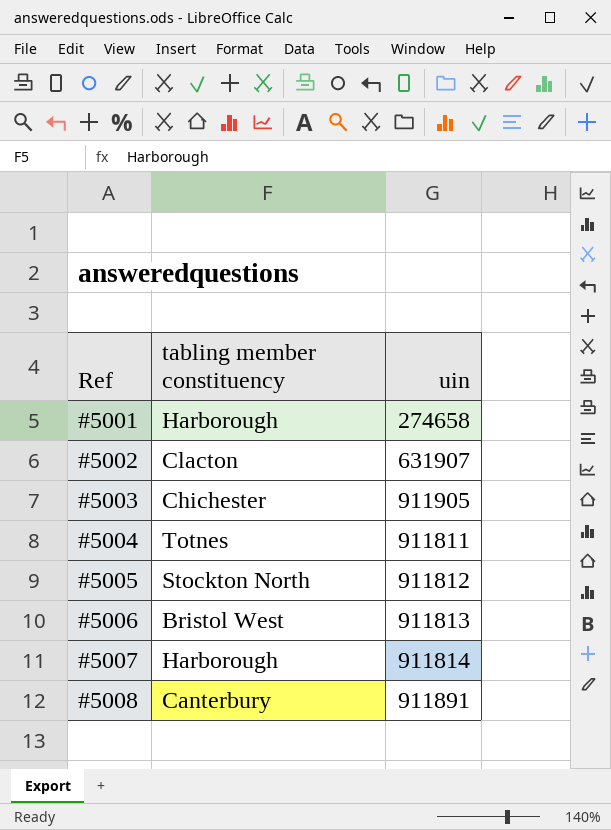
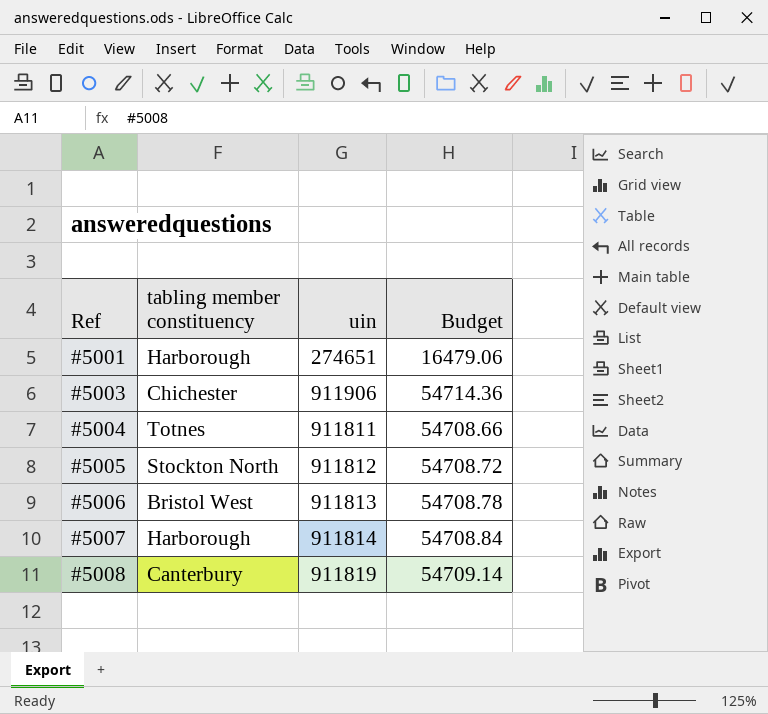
column Budget | formula: none -> [uin] * 0.06
row #5002: Clacton | 631907 -> none
#5001 | uin: 274658 -> 274651
#5003 | uin: 911905 -> 911906
#5008 | uin: 911891 -> 911819

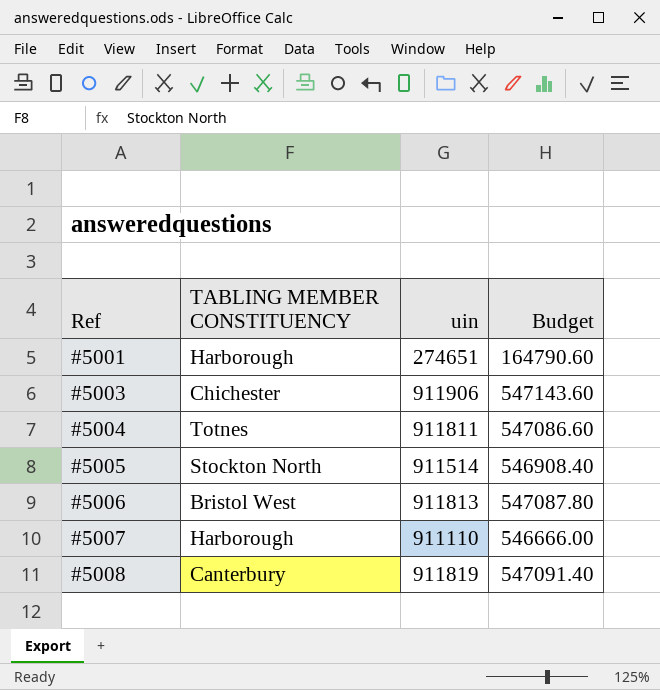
column name: tabling member constituency -> TABLING MEMBER CONSTITUENCY
column Budget | formula: [uin] * 0.06 -> [uin] * 0.6
#5005 | uin: 911812 -> 911514
#5007 | uin: 911814 -> 911110

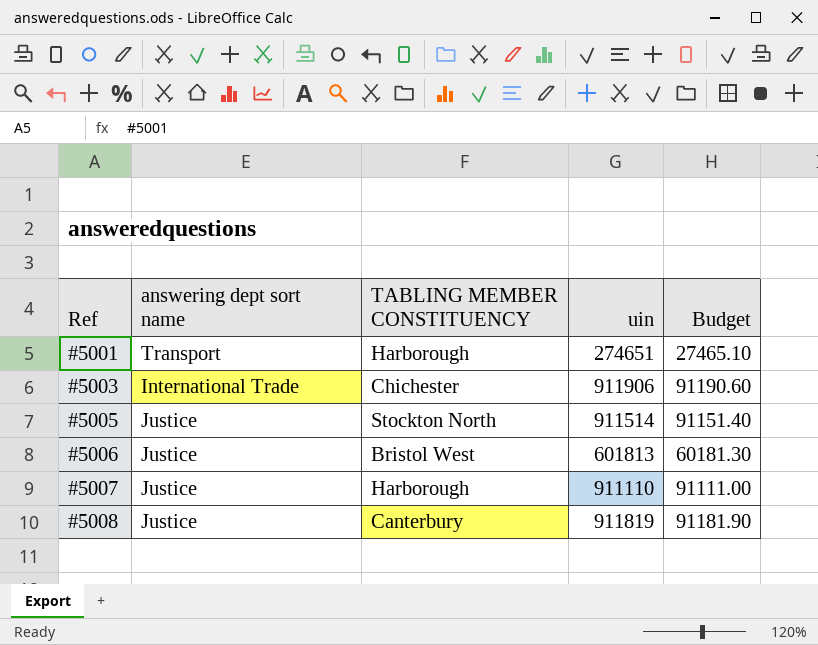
column answering dept sort name | position: none -> 2
column Budget | formula: [uin] * 0.6 -> [uin] * 0.1
row #5004: Totnes | 911811 | 547086.60 -> none
#5006 | uin: 911813 -> 601813

